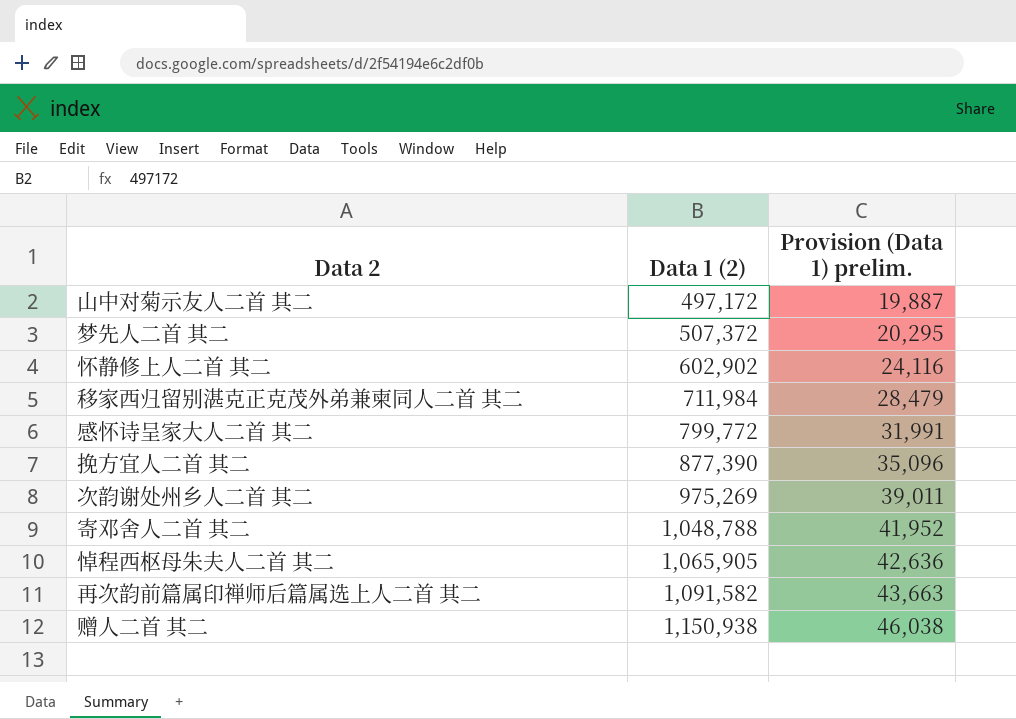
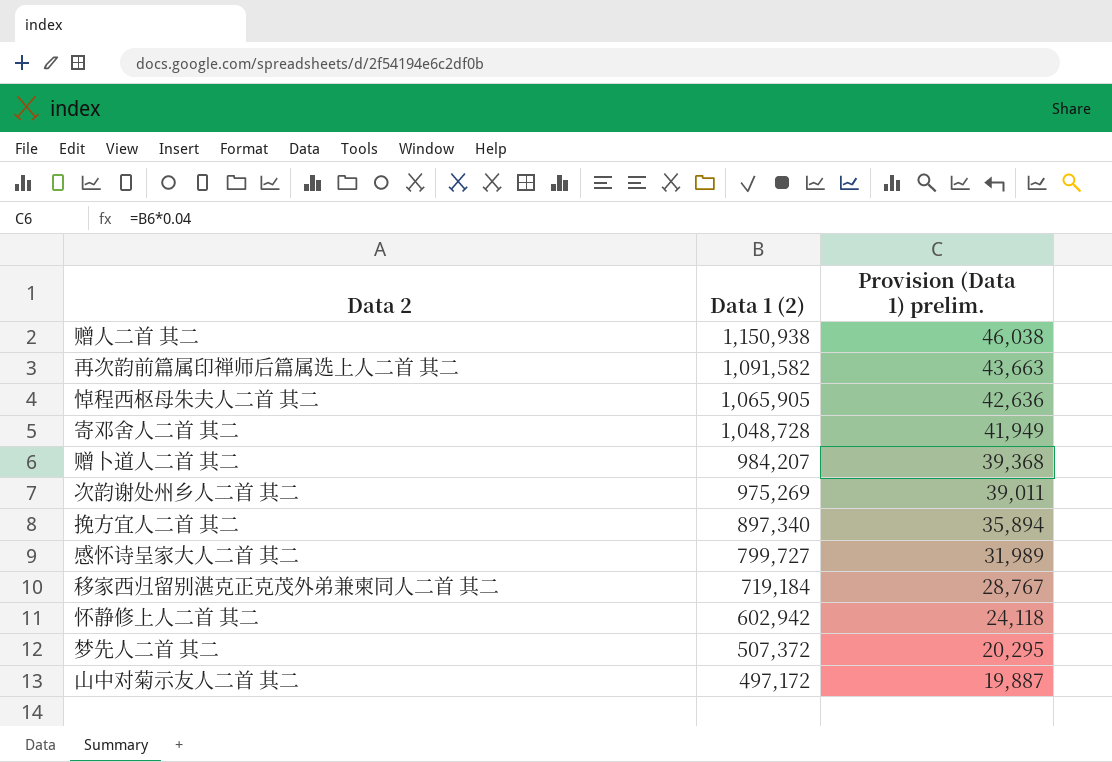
row order: Data 1 (2) ascending -> Data 1 (2) descending
寄邓舍人二首 其二 | Data 1 (2): 1,048,788 -> 1,048,728
寄邓舍人二首 其二 | Provision (Data 1) prelim.: 41,952 -> 41,949
row 赠卜道人二首 其二: none -> 984,207 | 39,368
挽方宜人二首 其二 | Data 1 (2): 877,390 -> 897,340
挽方宜人二首 其二 | Provision (Data 1) prelim.: 35,096 -> 35,894
感怀诗呈家大人二首 其二 | Data 1 (2): 799,772 -> 799,727
感怀诗呈家大人二首 其二 | Provision (Data 1) prelim.: 31,991 -> 31,989
移家西归留别湛克正克茂外弟兼柬同人二首 其二 | Data 1 (2): 711,984 -> 719,184
移家西归留别湛克正克茂外弟兼柬同人二首 其二 | Provision (Data 1) prelim.: 28,479 -> 28,767
怀静修上人二首 其二 | Data 1 (2): 602,902 -> 602,942
怀静修上人二首 其二 | Provision (Data 1) prelim.: 24,116 -> 24,118

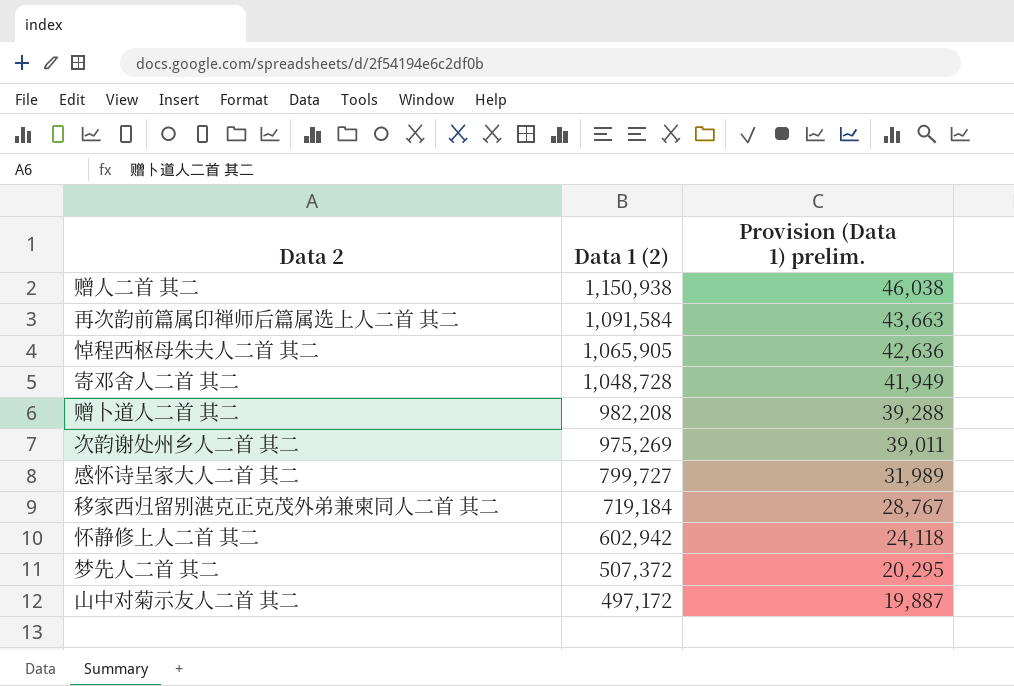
row 挽方宜人二首 其二: 897,340 | 35,894 -> none
再次韵前篇属印禅师后篇属选上人二首 其二 | Data 1 (2): 1,091,582 -> 1,091,584
赠卜道人二首 其二 | Data 1 (2): 984,207 -> 982,208
赠卜道人二首 其二 | Provision (Data 1) prelim.: 39,368 -> 39,288

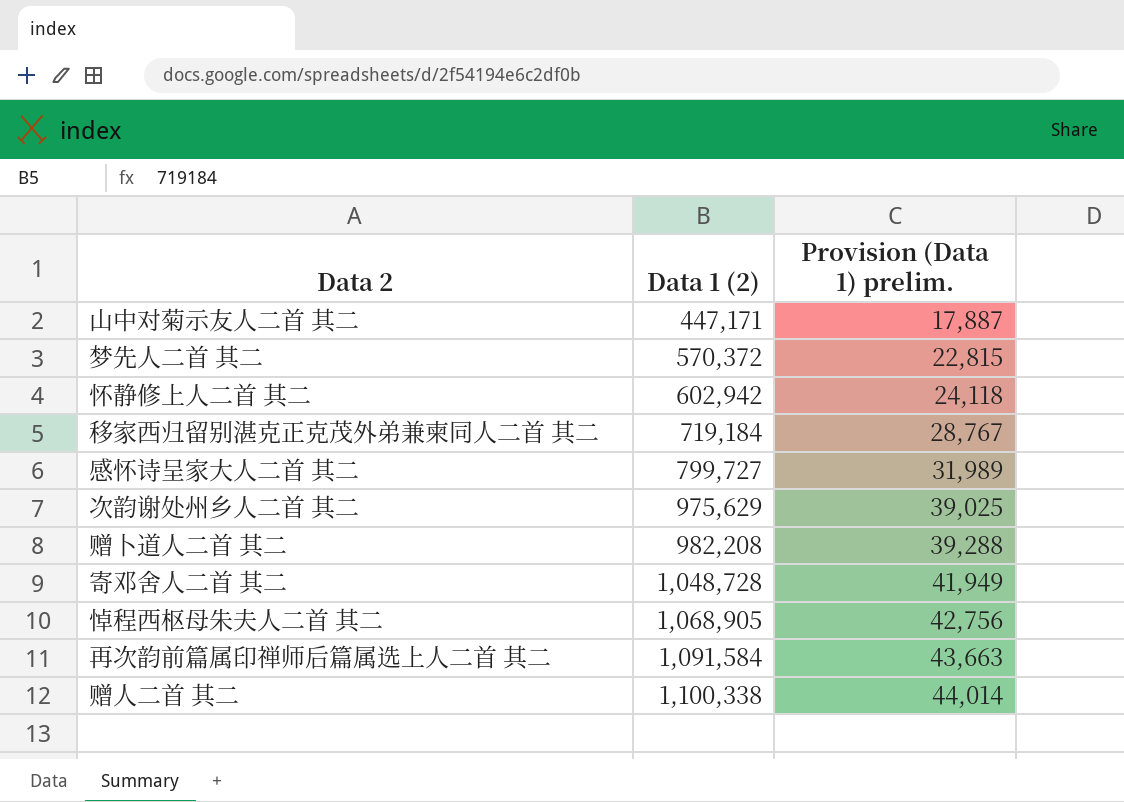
row order: Data 1 (2) descending -> Data 1 (2) ascending
山中对菊示友人二首 其二 | Data 1 (2): 497,172 -> 447,171
山中对菊示友人二首 其二 | Provision (Data 1) prelim.: 19,887 -> 17,887
梦先人二首 其二 | Data 1 (2): 507,372 -> 570,372
梦先人二首 其二 | Provision (Data 1) prelim.: 20,295 -> 22,815
次韵谢处州乡人二首 其二 | Data 1 (2): 975,269 -> 975,629
次韵谢处州乡人二首 其二 | Provision (Data 1) prelim.: 39,011 -> 39,025
悼程西枢母朱夫人二首 其二 | Data 1 (2): 1,065,905 -> 1,068,905
悼程西枢母朱夫人二首 其二 | Provision (Data 1) prelim.: 42,636 -> 42,756
赠人二首 其二 | Data 1 (2): 1,150,938 -> 1,100,338
赠人二首 其二 | Provision (Data 1) prelim.: 46,038 -> 44,014

